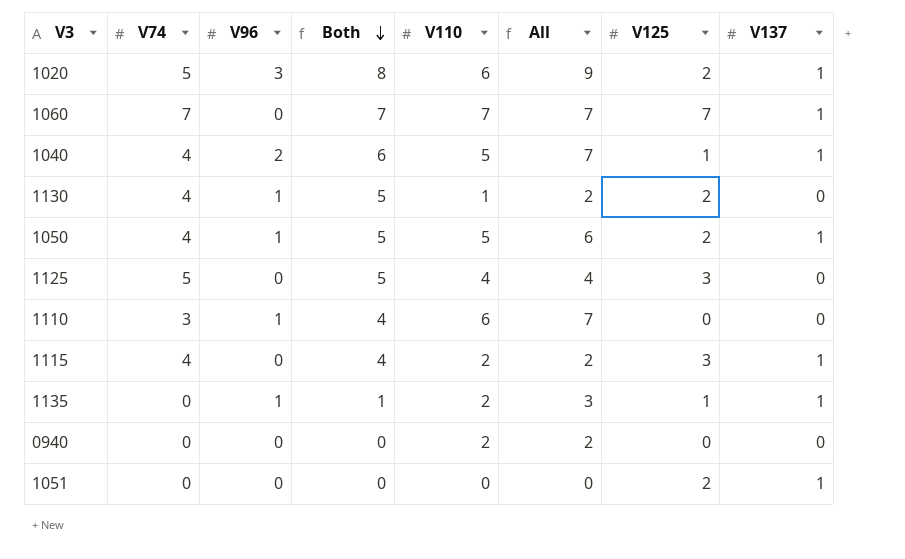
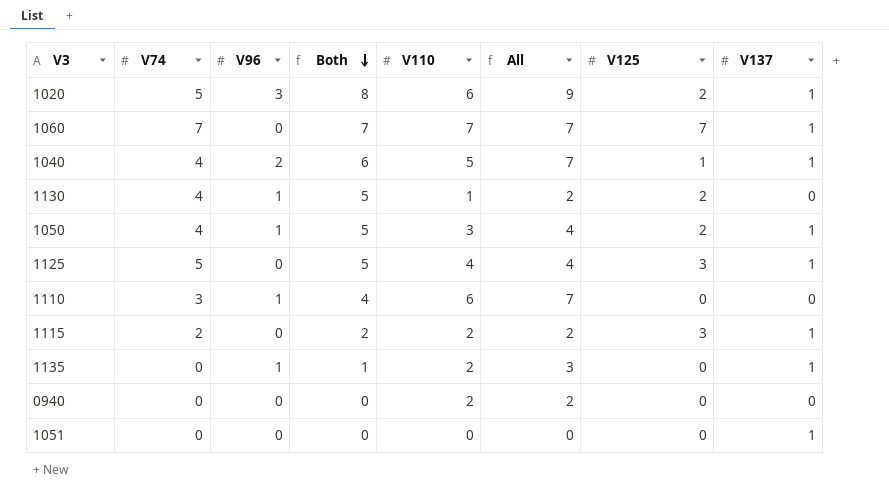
1050 | V110: 5 -> 3
1050 | All: 6 -> 4
1125 | V137: 0 -> 1
1115 | V74: 4 -> 2
1115 | Both: 4 -> 2
1135 | V125: 1 -> 0
1051 | V125: 2 -> 0

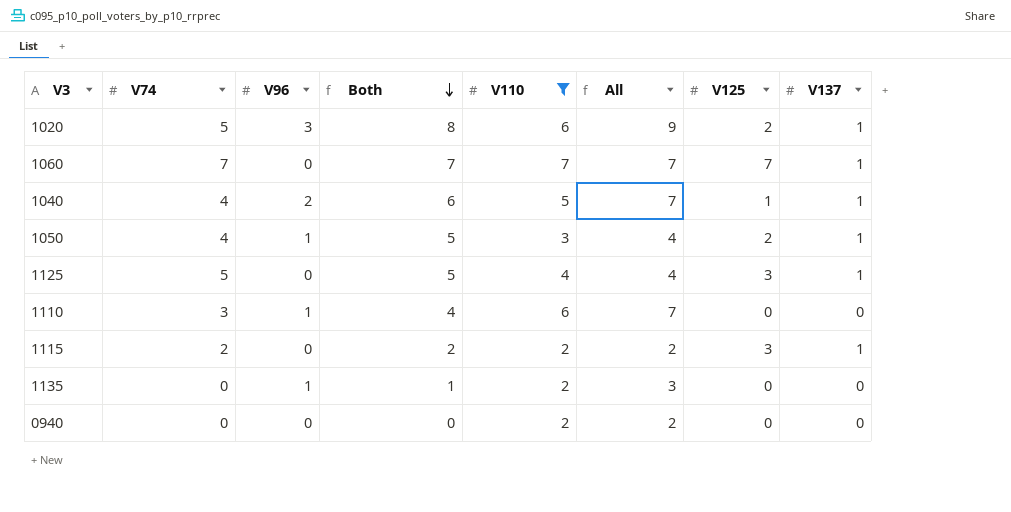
filter: none -> V110 >= 2
1135 | V137: 1 -> 0

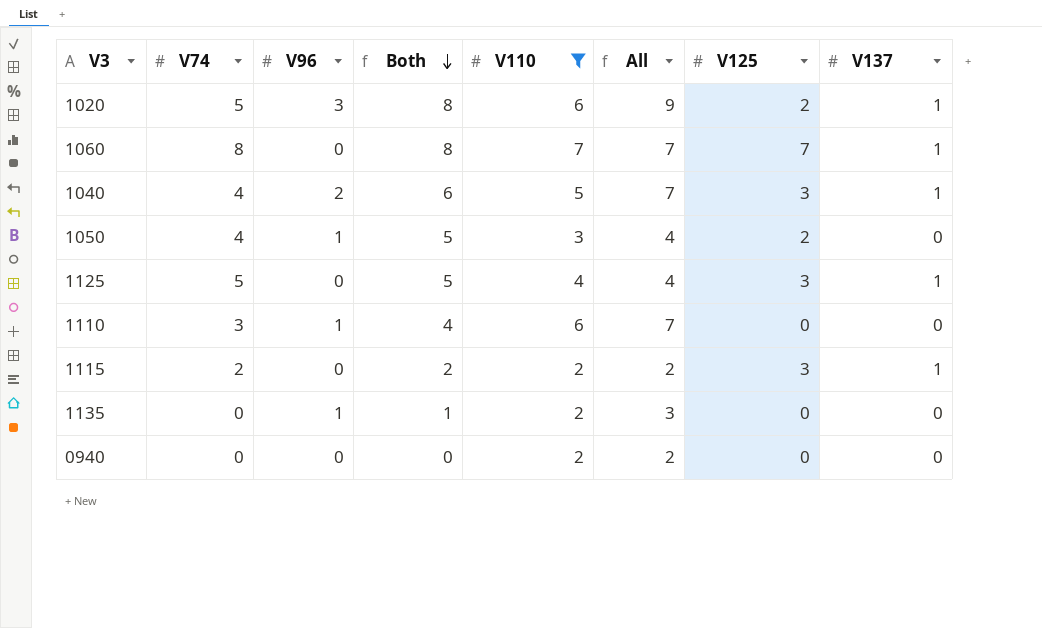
1060 | V74: 7 -> 8
1060 | Both: 7 -> 8
1040 | V125: 1 -> 3
1050 | V137: 1 -> 0

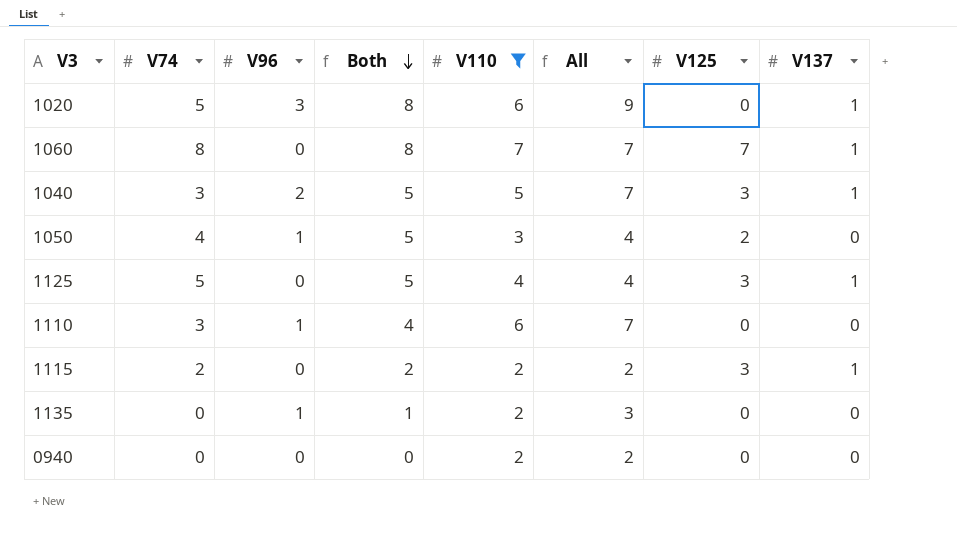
1020 | V125: 2 -> 0
1040 | V74: 4 -> 3
1040 | Both: 6 -> 5

